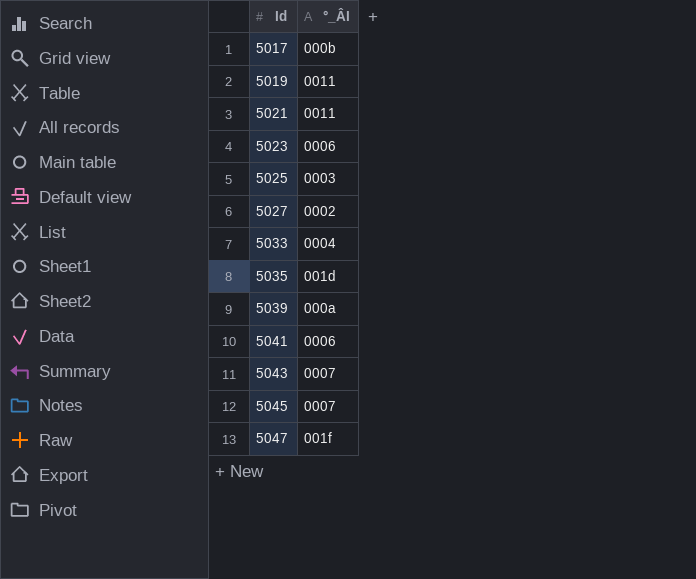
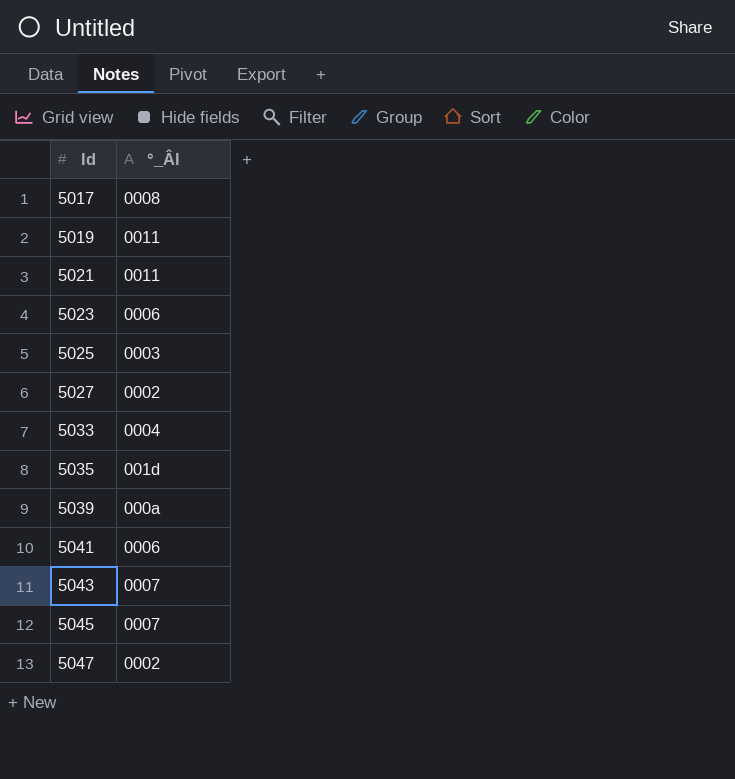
5017 | °_ÂI: 000b -> 0008
5047 | °_ÂI: 001f -> 0002

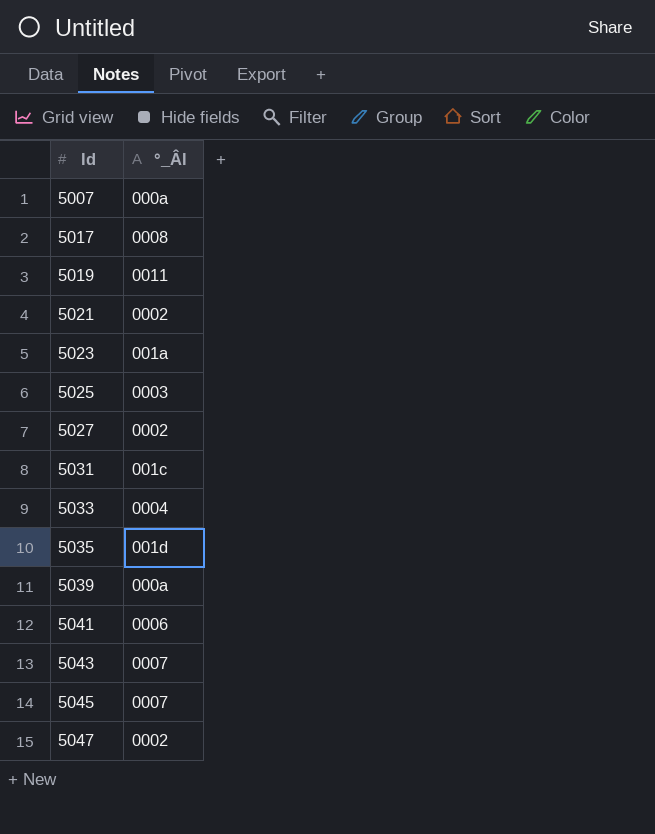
row 5007: none -> 000a
5021 | °_ÂI: 0011 -> 0002
5023 | °_ÂI: 0006 -> 001a
row 5031: none -> 001c

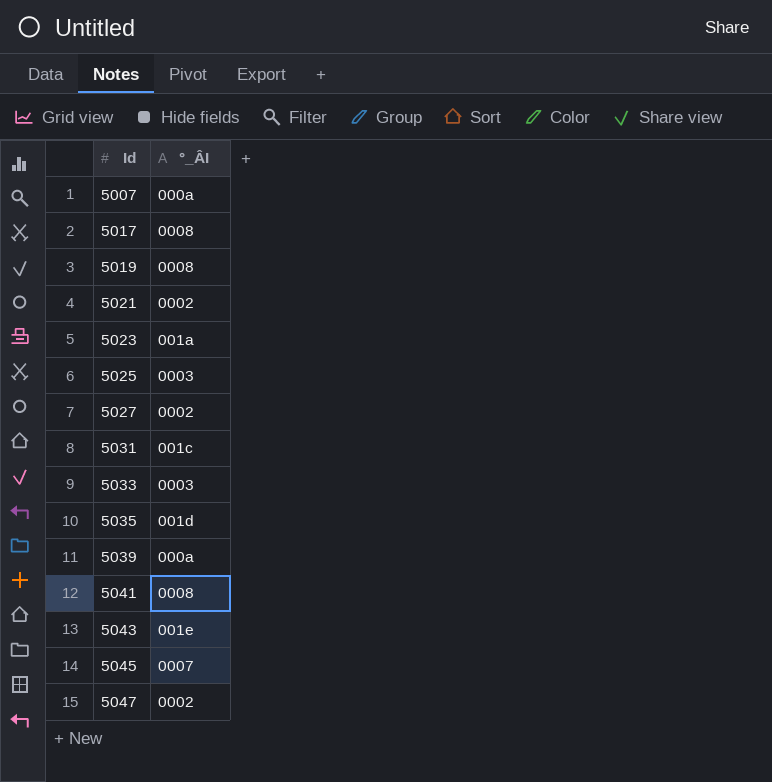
5019 | °_ÂI: 0011 -> 0008
5033 | °_ÂI: 0004 -> 0003
5041 | °_ÂI: 0006 -> 0008
5043 | °_ÂI: 0007 -> 001e

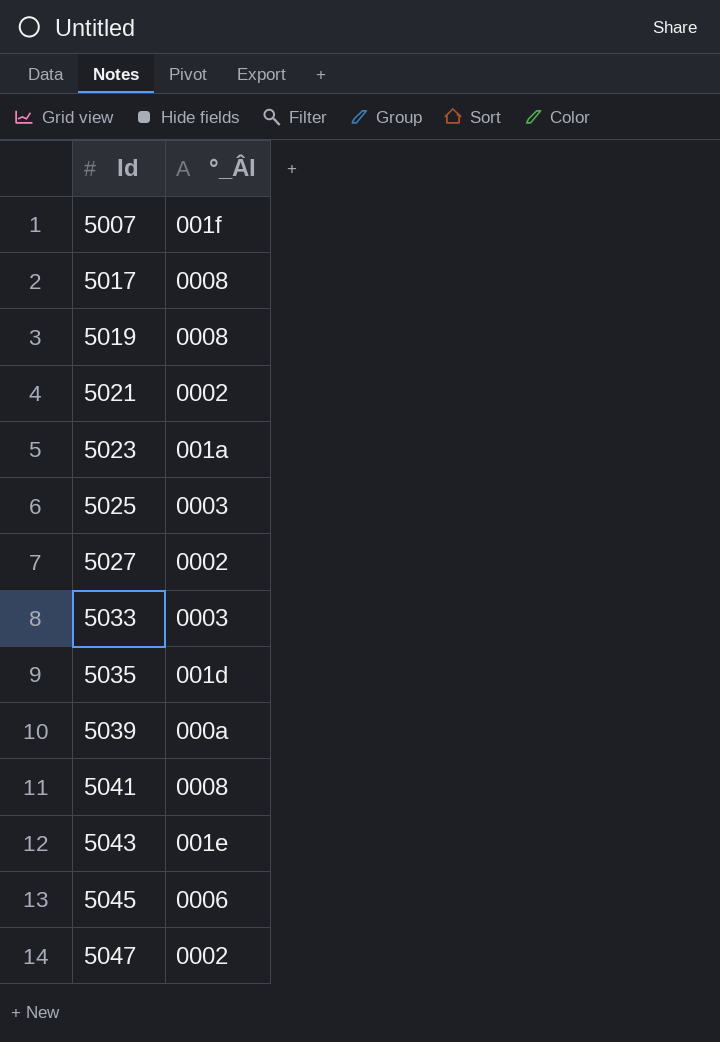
row 5031: 001c -> none
5007 | °_ÂI: 000a -> 001f
5045 | °_ÂI: 0007 -> 0006

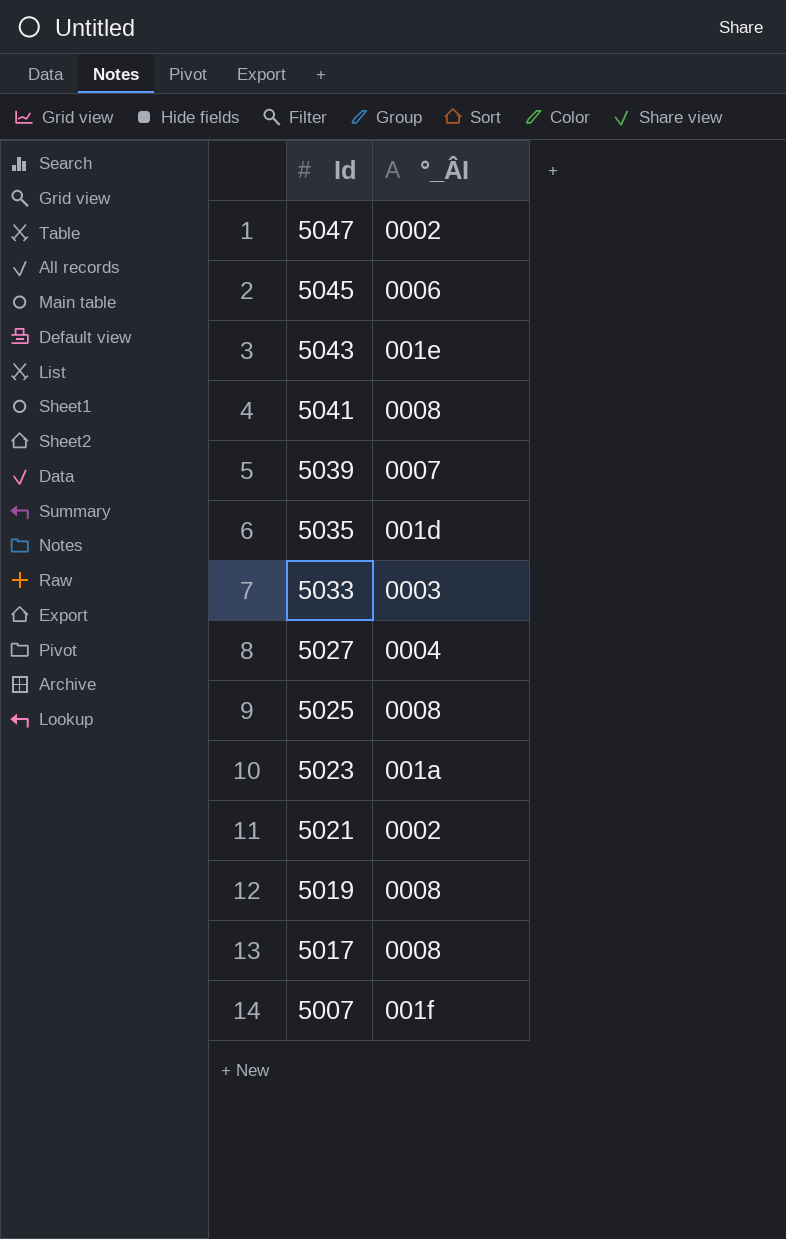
row order: Id ascending -> Id descending
5039 | °_ÂI: 000a -> 0007
5027 | °_ÂI: 0002 -> 0004
5025 | °_ÂI: 0003 -> 0008

